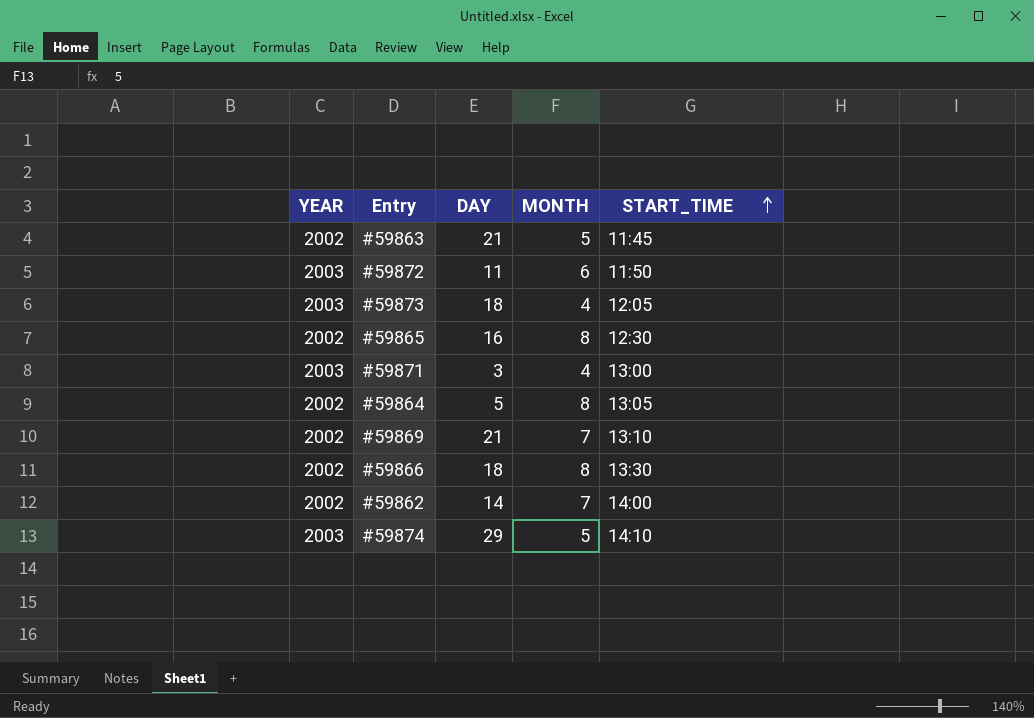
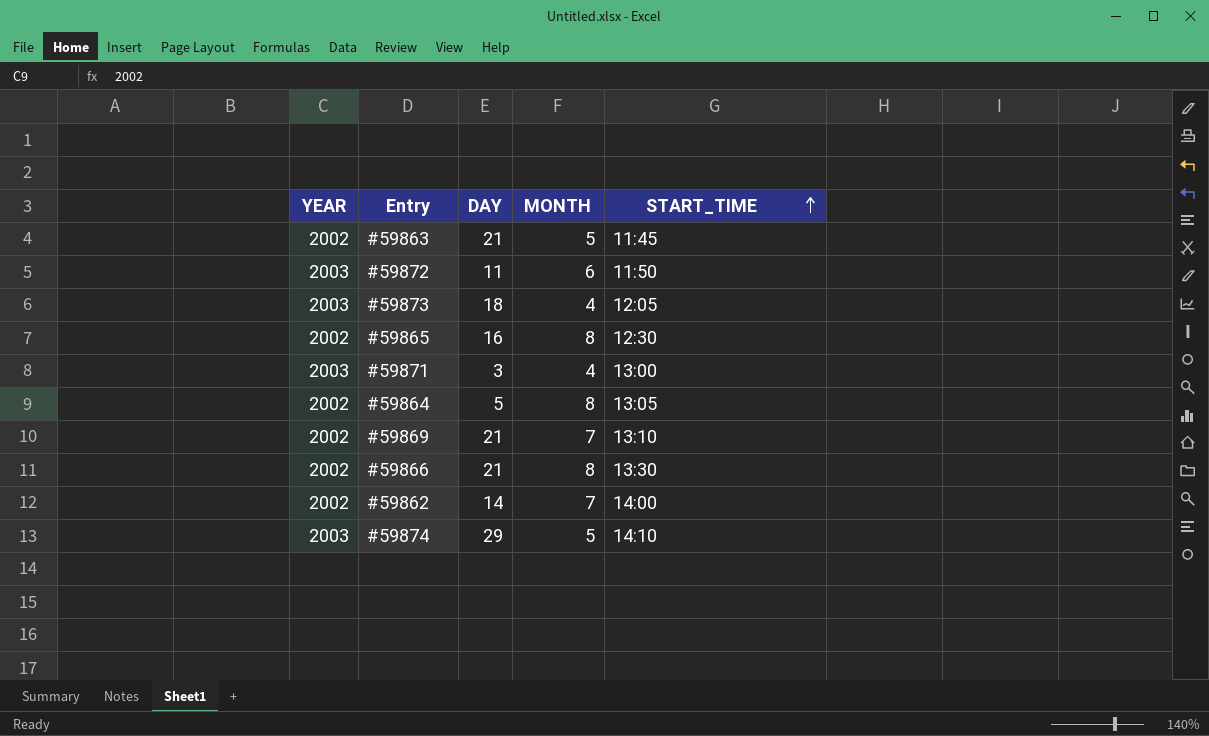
#59866 | DAY: 18 -> 21

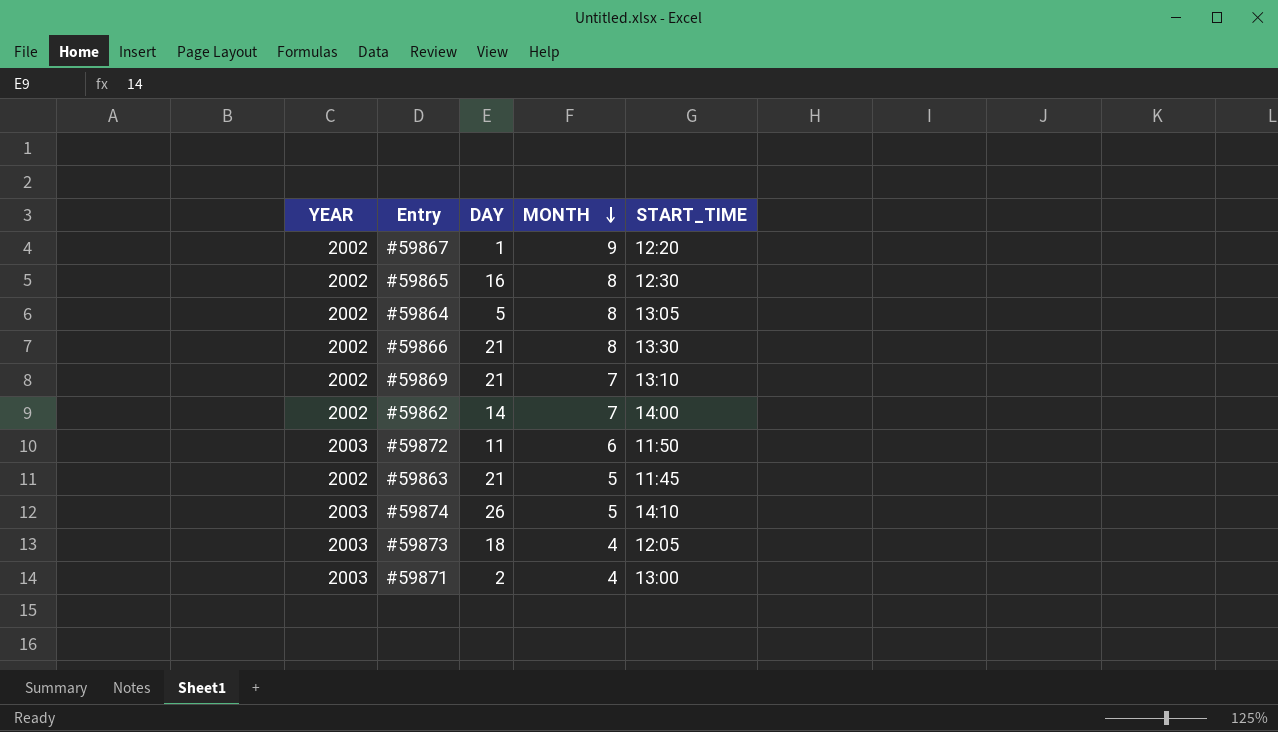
row order: START_TIME ascending -> MONTH descending
row #59867: none -> 2002 | 1 | 9 | 12:20
#59874 | DAY: 29 -> 26
#59871 | DAY: 3 -> 2

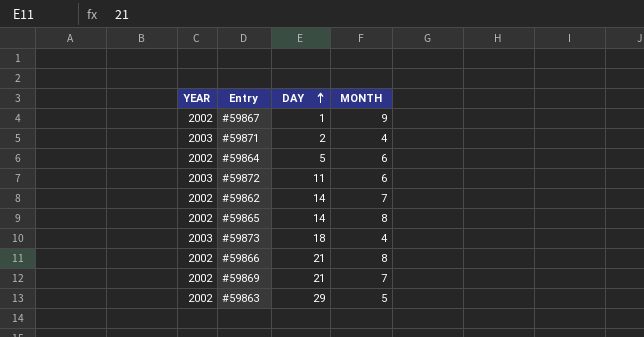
row order: MONTH descending -> DAY ascending
column START_TIME | position: 5 -> none
row #59874: 2003 | 26 | 5 | 14:10 -> none
#59864 | MONTH: 8 -> 6
#59865 | DAY: 16 -> 14
#59863 | DAY: 21 -> 29

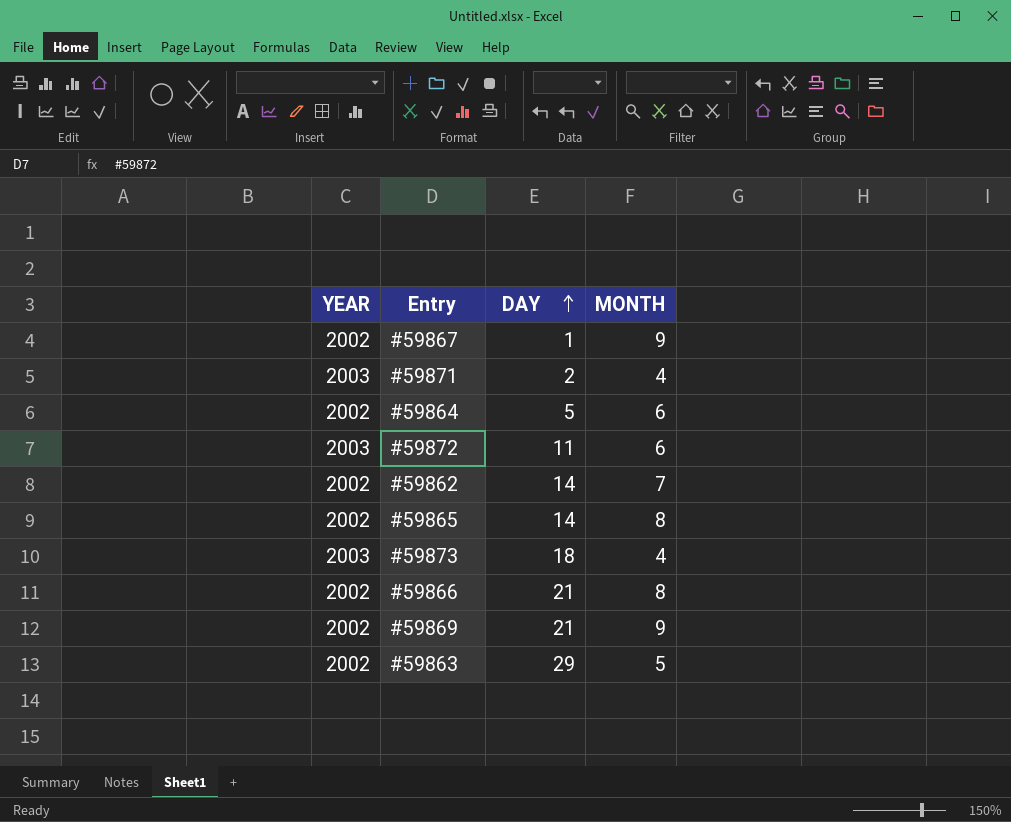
#59869 | MONTH: 7 -> 9

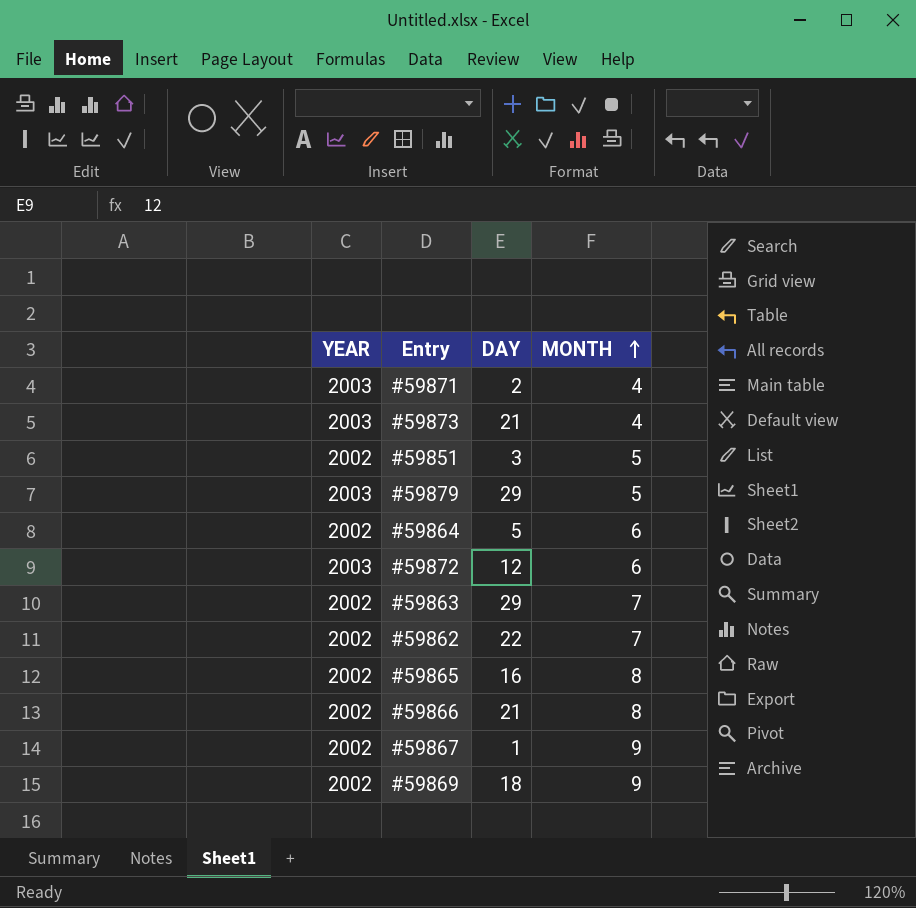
row order: DAY ascending -> MONTH ascending
#59873 | DAY: 18 -> 21
row #59851: none -> 2002 | 3 | 5
row #59879: none -> 2003 | 29 | 5
#59872 | DAY: 11 -> 12
#59863 | MONTH: 5 -> 7
#59862 | DAY: 14 -> 22
#59865 | DAY: 14 -> 16
#59869 | DAY: 21 -> 18

